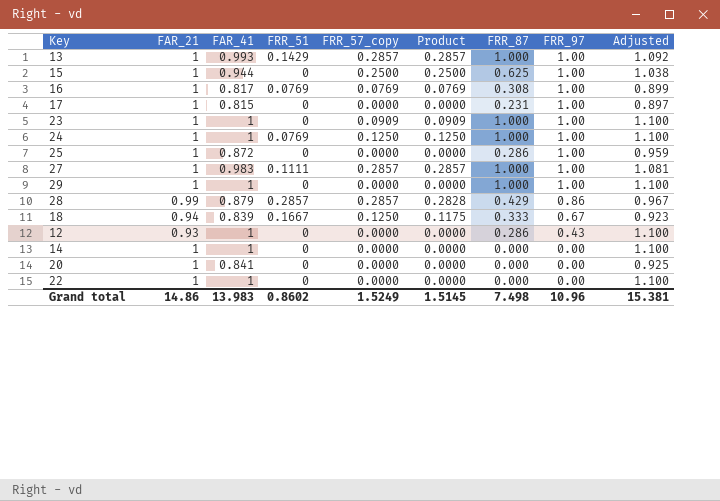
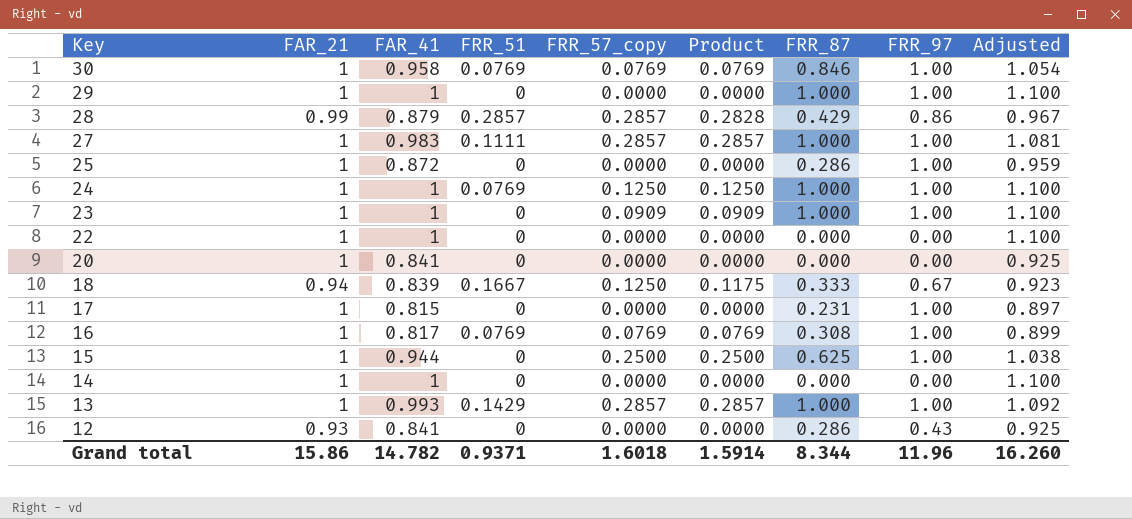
row order: FRR_97 descending -> Key descending
row 30: none -> 1 | 0.958 | 0.0769 | 0.0769 | 0.0769 | 0.846 | 1.00 | 1.054
12 | FAR_41: 1 -> 0.841
12 | Adjusted: 1.100 -> 0.925
Grand total | FAR_21: 14.86 -> 15.86
Grand total | FAR_41: 13.983 -> 14.782
Grand total | FRR_51: 0.8602 -> 0.9371
Grand total | FRR_57_copy: 1.5249 -> 1.6018
Grand total | Product: 1.5145 -> 1.5914
Grand total | FRR_87: 7.498 -> 8.344
Grand total | FRR_97: 10.96 -> 11.96
Grand total | Adjusted: 15.381 -> 16.260

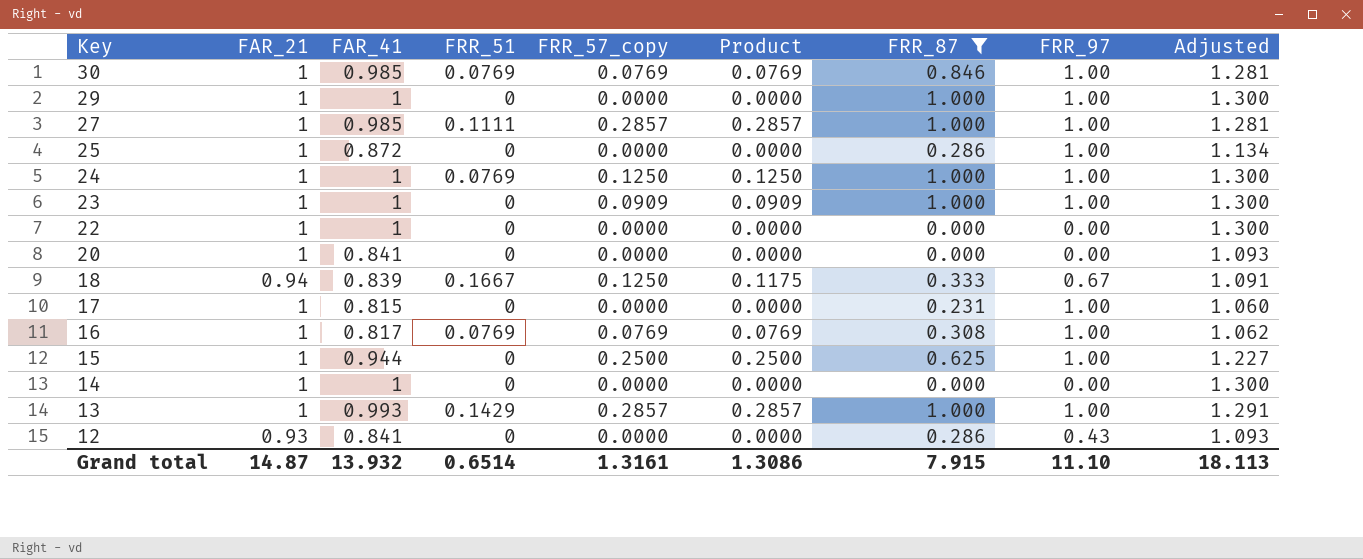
filter: none -> FRR_87 != 0.429
column Adjusted | formula: [FAR_41] * 1.1 -> [FAR_41] * 1.3
30 | FAR_41: 0.958 -> 0.985
27 | FAR_41: 0.983 -> 0.985
Grand total | FAR_21: 15.86 -> 14.87
Grand total | FAR_41: 14.782 -> 13.932
Grand total | FRR_51: 0.9371 -> 0.6514
Grand total | FRR_57_copy: 1.6018 -> 1.3161
Grand total | Product: 1.5914 -> 1.3086
Grand total | FRR_87: 8.344 -> 7.915
Grand total | FRR_97: 11.96 -> 11.10
Grand total | Adjusted: 16.260 -> 18.113

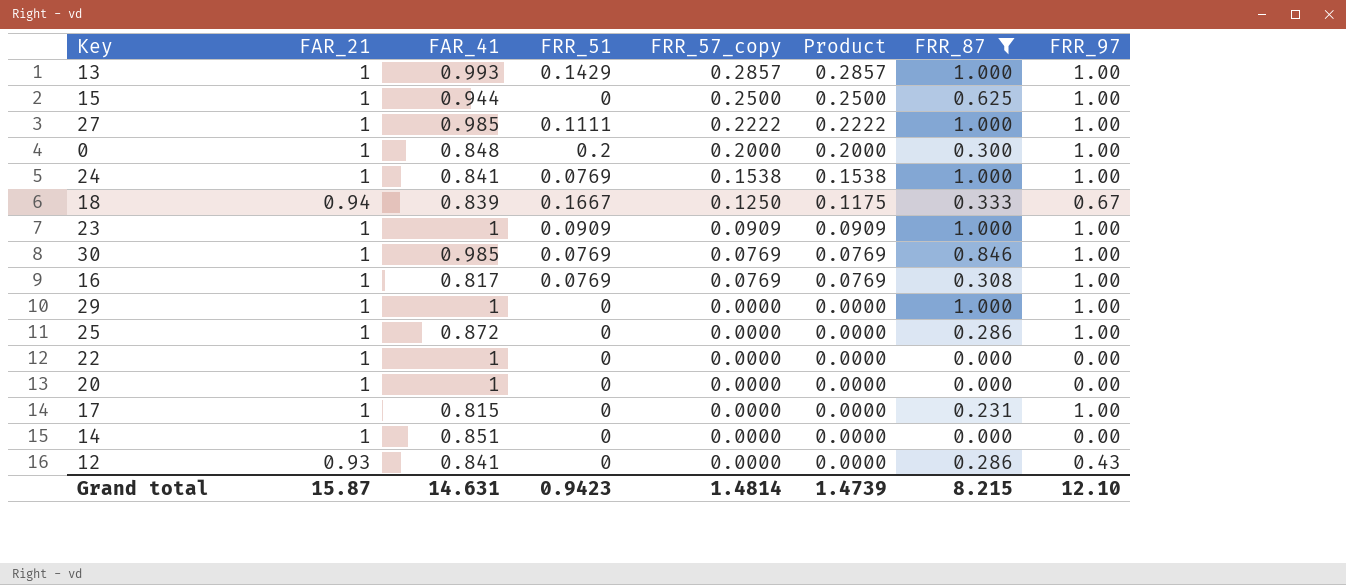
row order: Key descending -> FRR_57_copy descending
column Adjusted | formula: [FAR_41] * 1.3 -> none
27 | FRR_57_copy: 0.2857 -> 0.2222
27 | Product: 0.2857 -> 0.2222
row 0: none -> 1 | 0.848 | 0.2 | 0.2000 | 0.2000 | 0.300 | 1.00
24 | FAR_41: 1 -> 0.841
24 | FRR_57_copy: 0.1250 -> 0.1538
24 | Product: 0.1250 -> 0.1538
23 | FRR_51: 0 -> 0.0909
20 | FAR_41: 0.841 -> 1
14 | FAR_41: 1 -> 0.851
Grand total | FAR_21: 14.87 -> 15.87
Grand total | FAR_41: 13.932 -> 14.631
Grand total | FRR_51: 0.6514 -> 0.9423
Grand total | FRR_57_copy: 1.3161 -> 1.4814
Grand total | Product: 1.3086 -> 1.4739
Grand total | FRR_87: 7.915 -> 8.215
Grand total | FRR_97: 11.10 -> 12.10

